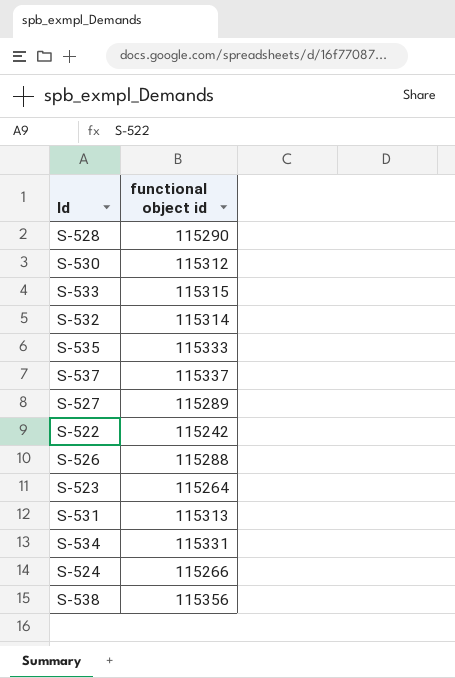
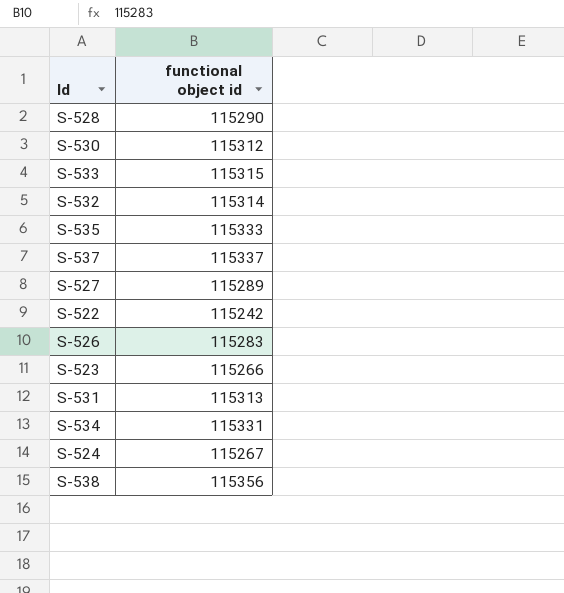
S-526 | functional object id: 115288 -> 115283
S-523 | functional object id: 115264 -> 115266
S-524 | functional object id: 115266 -> 115267

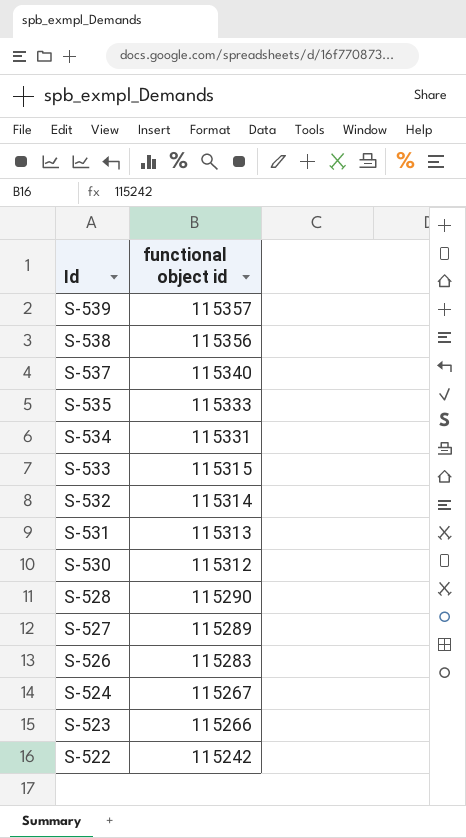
row order: none -> Id descending
row S-539: none -> 115357
S-537 | functional object id: 115337 -> 115340

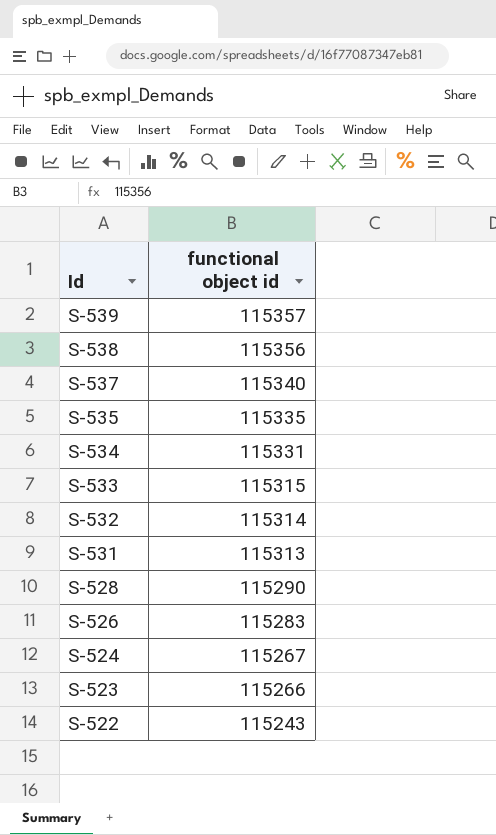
row S-530: 115312 -> none
row S-527: 115289 -> none
S-535 | functional object id: 115333 -> 115335
S-522 | functional object id: 115242 -> 115243

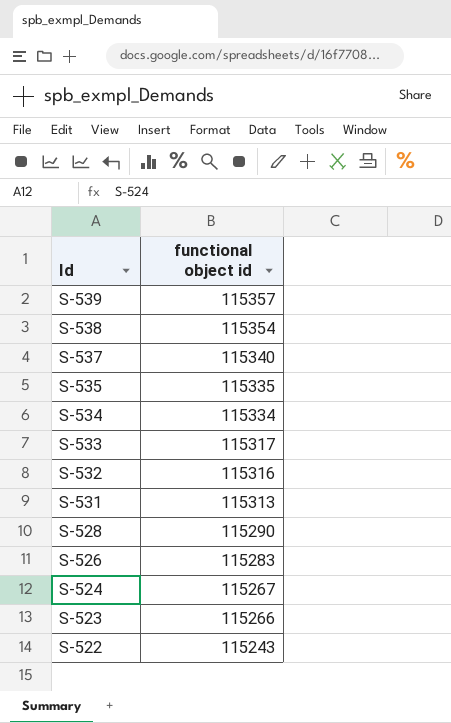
S-538 | functional object id: 115356 -> 115354
S-534 | functional object id: 115331 -> 115334
S-533 | functional object id: 115315 -> 115317
S-532 | functional object id: 115314 -> 115316

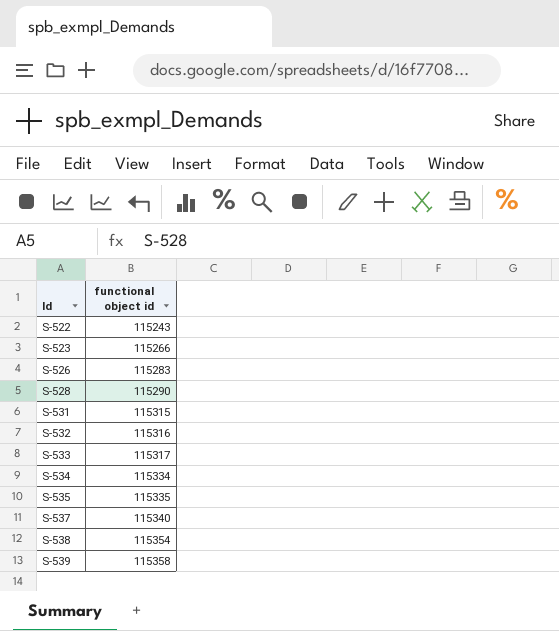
row order: Id descending -> Id ascending
row S-524: 115267 -> none
S-531 | functional object id: 115313 -> 115315
S-539 | functional object id: 115357 -> 115358

